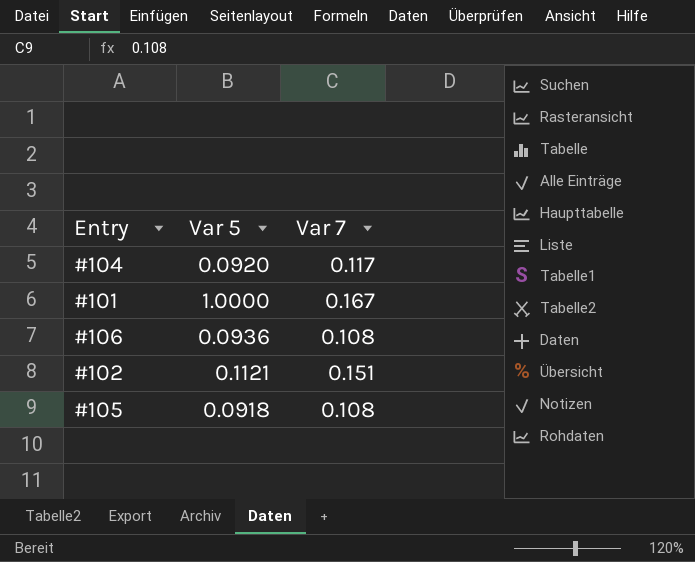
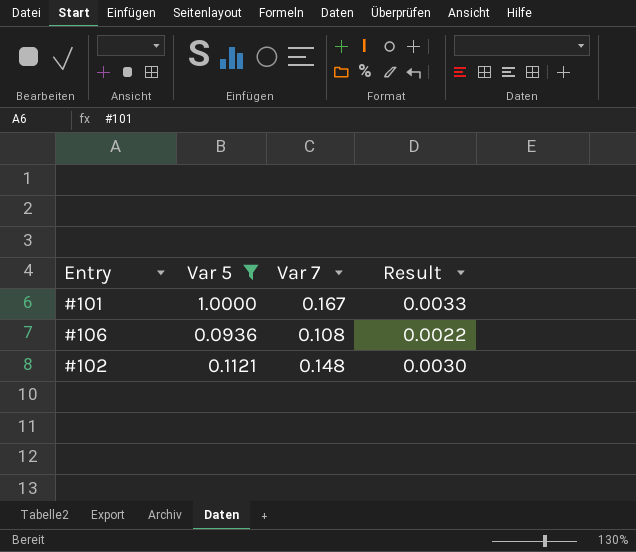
filter: none -> Var 5 >= 0.0936
column Result | formula: none -> [Var 7] * 0.02
#102 | Var 7: 0.151 -> 0.148

